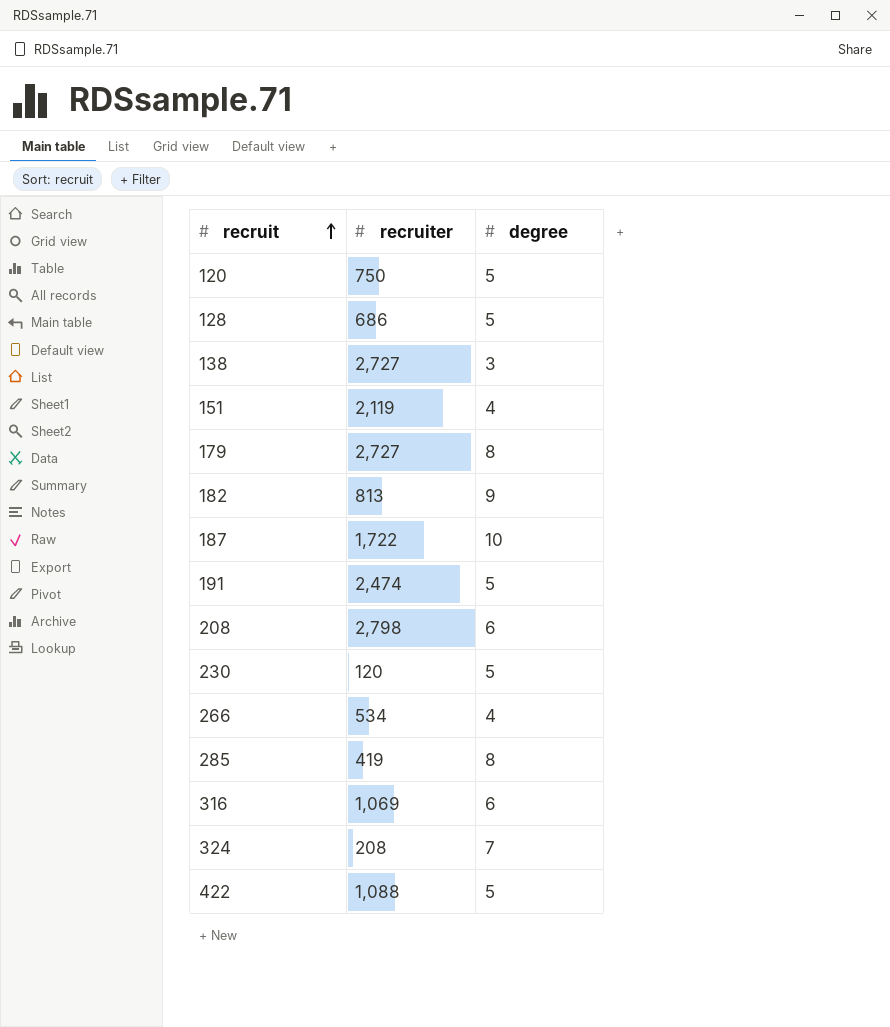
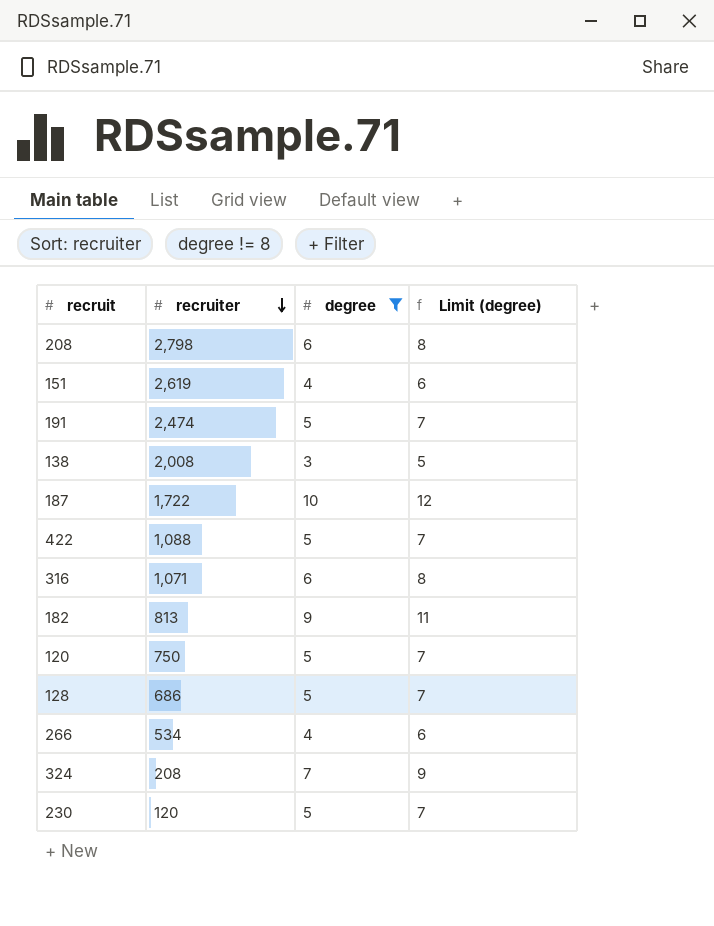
filter: none -> degree != 8
row order: recruit ascending -> recruiter descending
column Limit (degree) | formula: none -> [degree] + 2
151 | recruiter: 2,119 -> 2,619
138 | recruiter: 2,727 -> 2,008
316 | recruiter: 1,069 -> 1,071

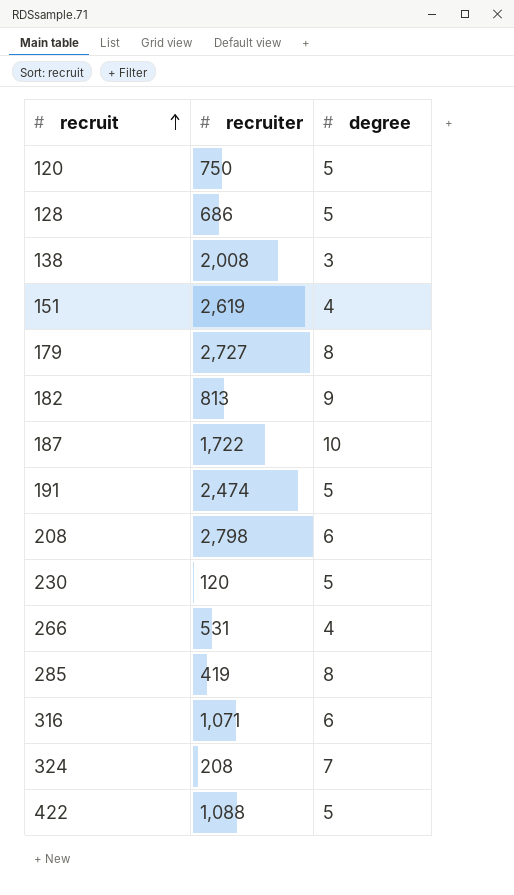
filter: degree != 8 -> none
row order: recruiter descending -> recruit ascending
column Limit (degree) | formula: [degree] + 2 -> none
266 | recruiter: 534 -> 531

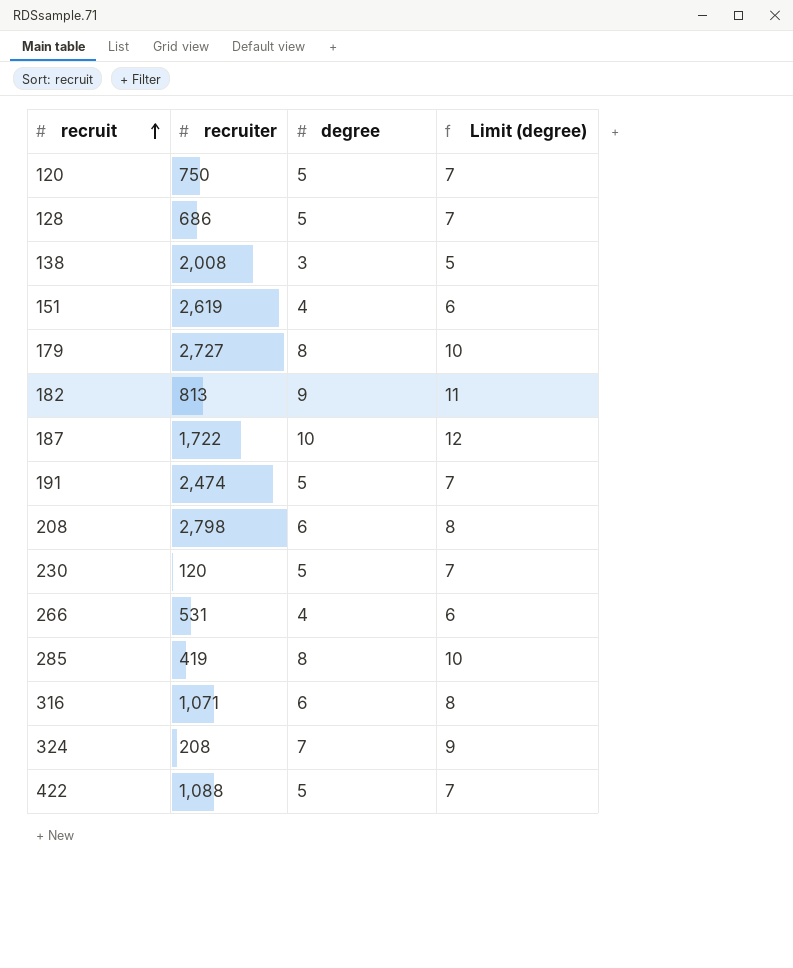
column Limit (degree) | formula: none -> [degree] + 2

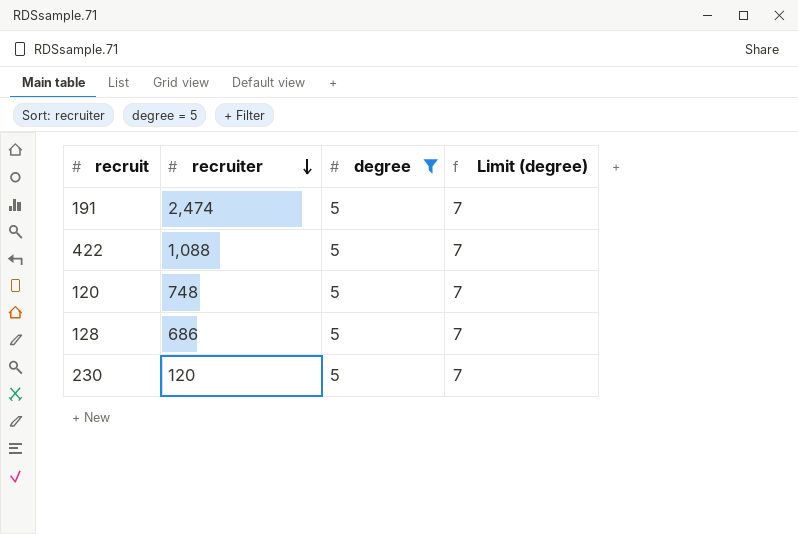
filter: none -> degree = 5
row order: recruit ascending -> recruiter descending
120 | recruiter: 750 -> 748

